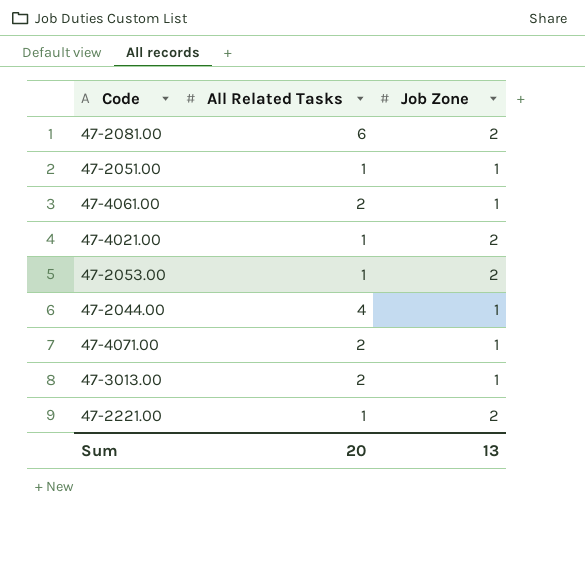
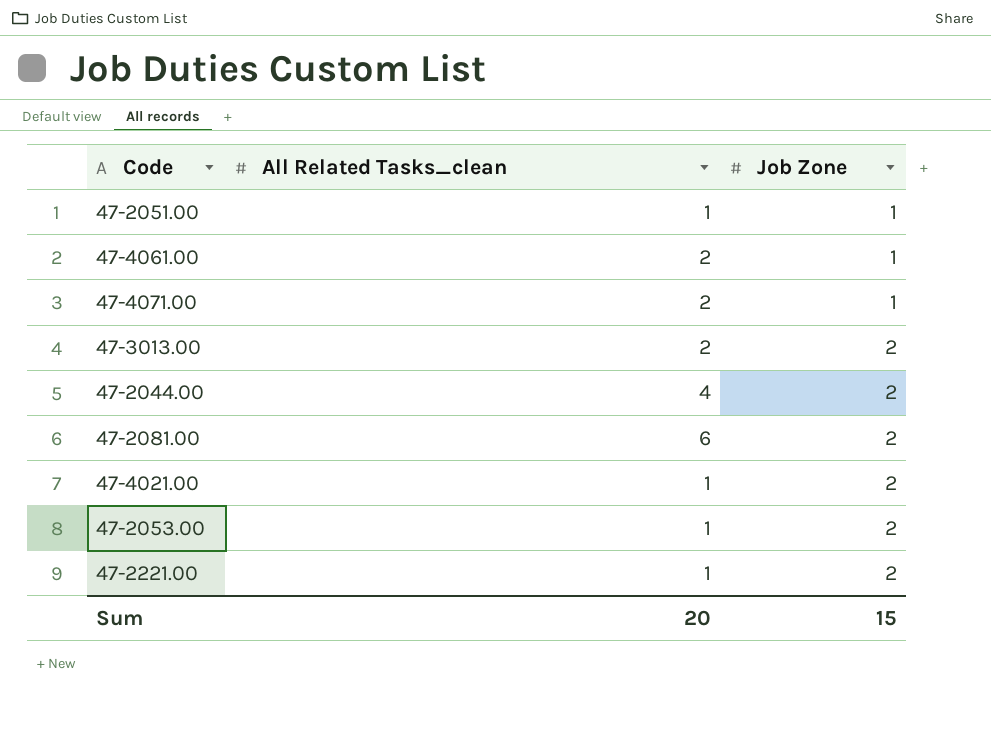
row order: none -> Job Zone ascending
column name: All Related Tasks -> All Related Tasks_clean
47-3013.00 | Job Zone: 1 -> 2
47-2044.00 | Job Zone: 1 -> 2
Sum | Job Zone: 13 -> 15

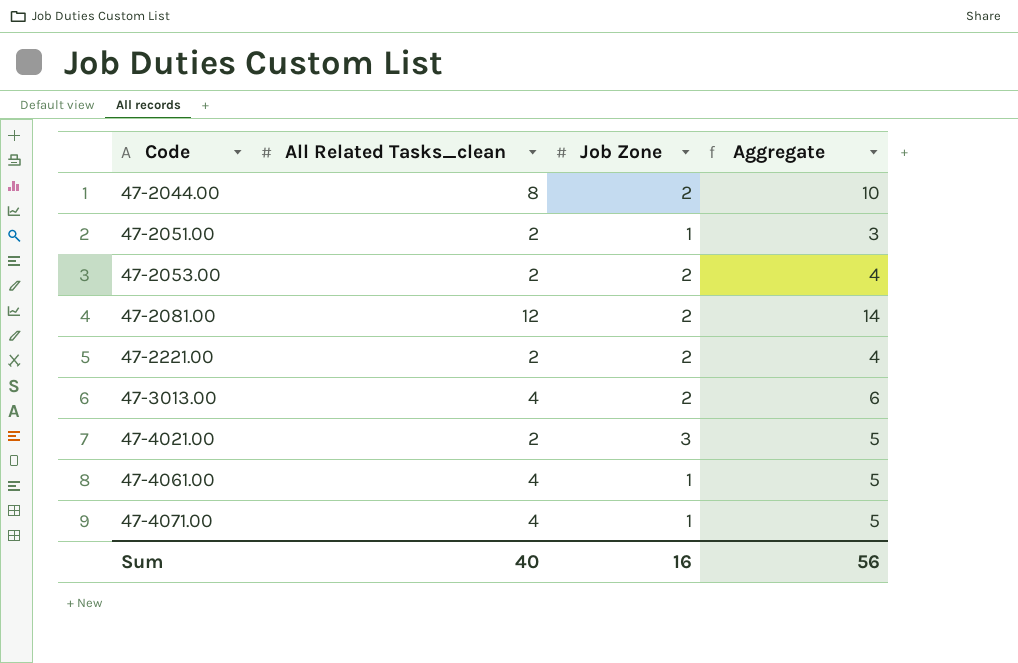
row order: Job Zone ascending -> Code ascending
column Aggregate | formula: none -> [All Related Tasks_clean] + [Job Zone]
47-2044.00 | All Related Tasks_clean: 4 -> 8
47-2051.00 | All Related Tasks_clean: 1 -> 2
47-2053.00 | All Related Tasks_clean: 1 -> 2
47-2081.00 | All Related Tasks_clean: 6 -> 12
47-2221.00 | All Related Tasks_clean: 1 -> 2
47-3013.00 | All Related Tasks_clean: 2 -> 4
47-4021.00 | All Related Tasks_clean: 1 -> 2
47-4021.00 | Job Zone: 2 -> 3
47-4061.00 | All Related Tasks_clean: 2 -> 4
47-4071.00 | All Related Tasks_clean: 2 -> 4
Sum | All Related Tasks_clean: 20 -> 40
Sum | Job Zone: 15 -> 16

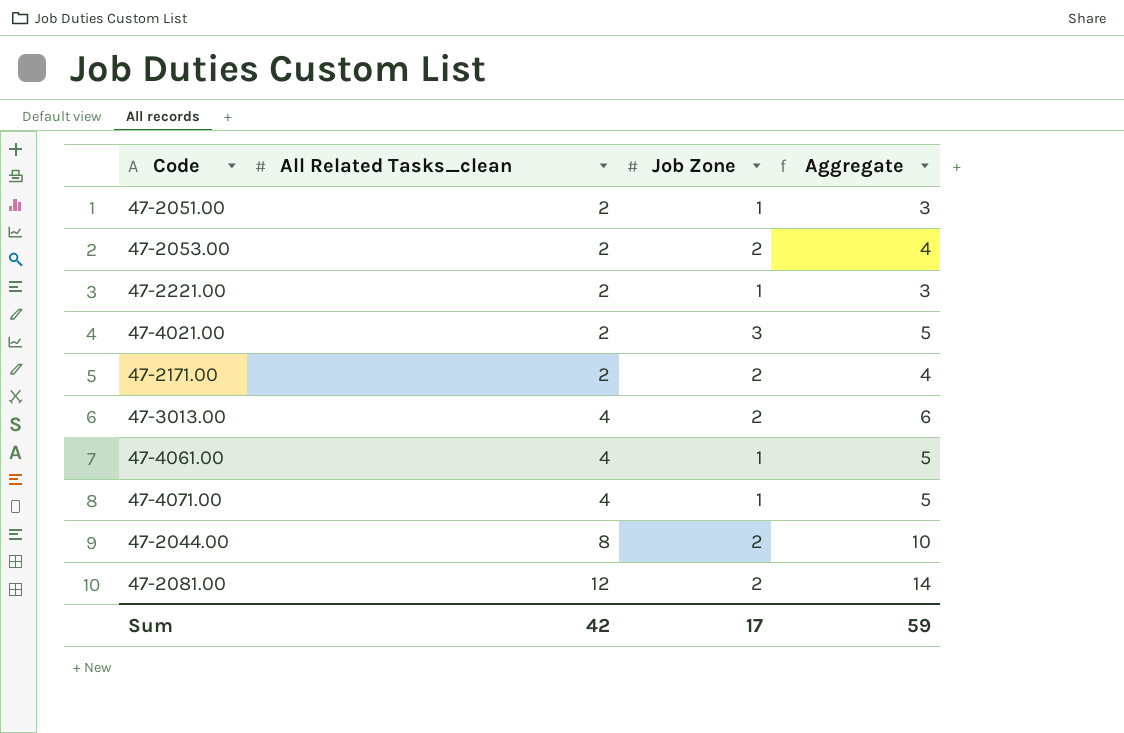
row order: Code ascending -> All Related Tasks_clean ascending
47-2221.00 | Job Zone: 2 -> 1
47-2221.00 | Aggregate: 4 -> 3
row 47-2171.00: none -> 2 | 2 | 4
Sum | All Related Tasks_clean: 40 -> 42
Sum | Job Zone: 16 -> 17
Sum | Aggregate: 56 -> 59

